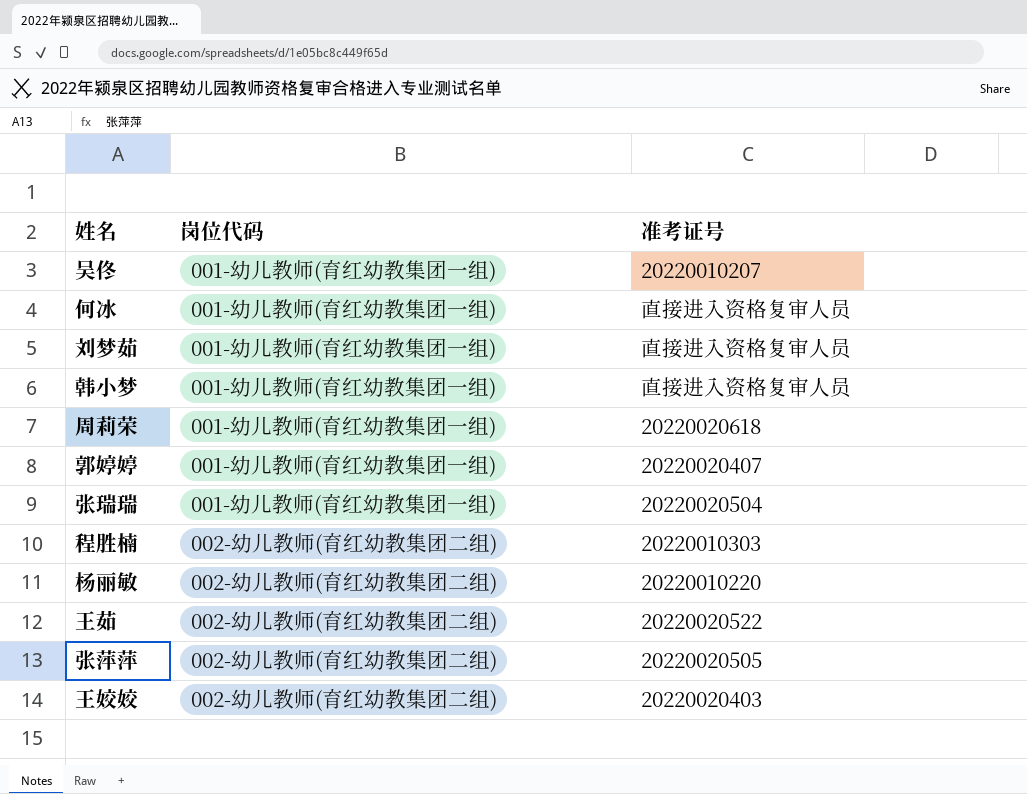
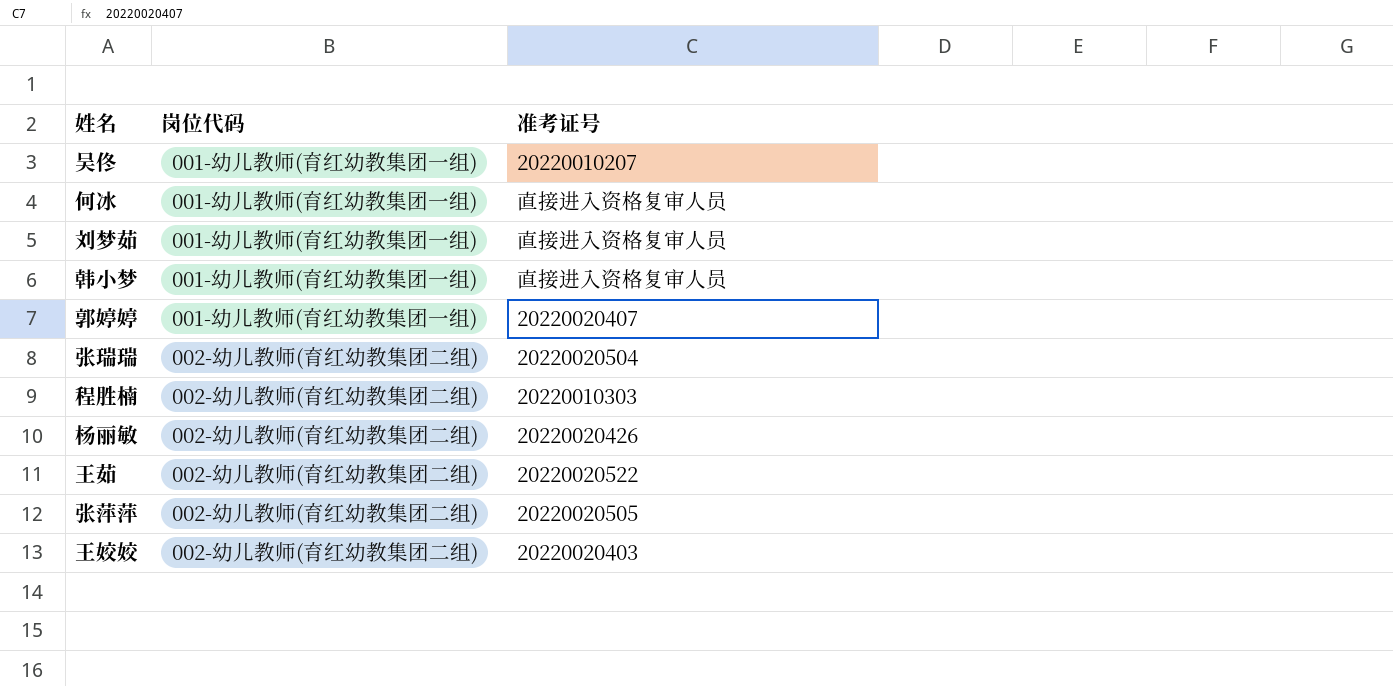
row 周莉荣: 001-幼儿教师(育红幼教集团一组) | 20220020618 -> none
张瑞瑞 | 岗位代码: 001-幼儿教师(育红幼教集团一组) -> 002-幼儿教师(育红幼教集团二组)
杨丽敏 | 准考证号: 20220010220 -> 20220020426

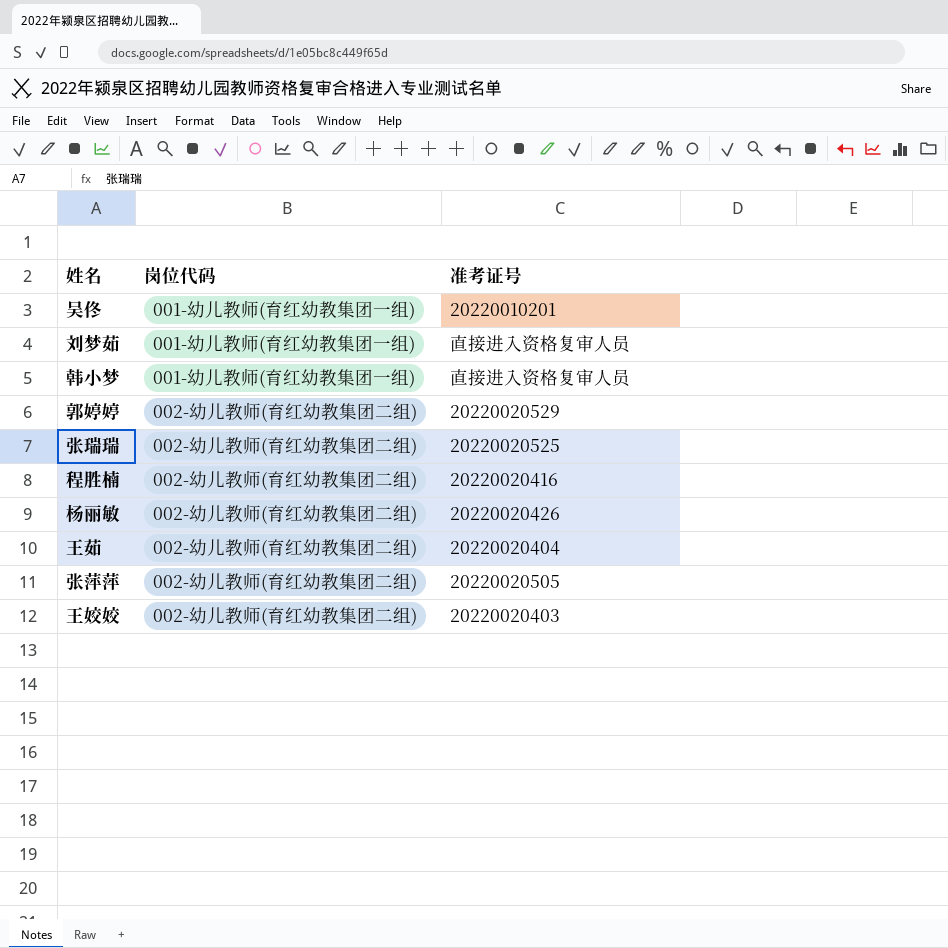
row 何冰: 001-幼儿教师(育红幼教集团一组) | 直接进入资格复审人员 -> none
吴佟 | 准考证号: 20220010207 -> 20220010201
郭婷婷 | 岗位代码: 001-幼儿教师(育红幼教集团一组) -> 002-幼儿教师(育红幼教集团二组)
郭婷婷 | 准考证号: 20220020407 -> 20220020529
张瑞瑞 | 准考证号: 20220020504 -> 20220020525
程胜楠 | 准考证号: 20220010303 -> 20220020416
王茹 | 准考证号: 20220020522 -> 20220020404

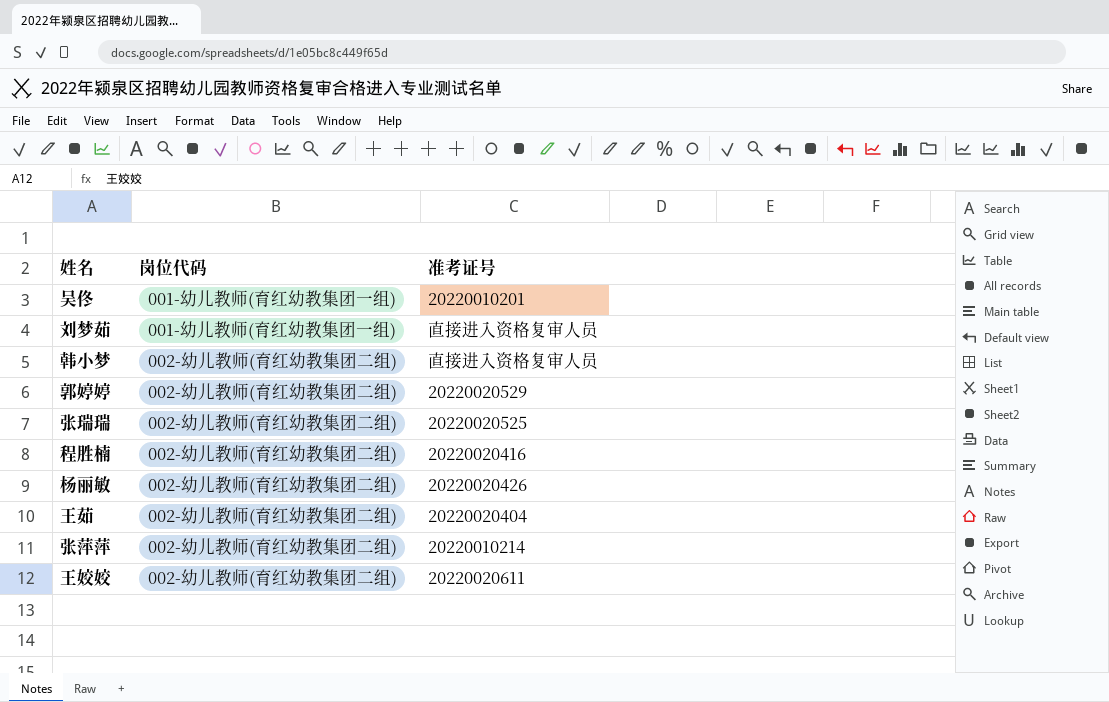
韩小梦 | 岗位代码: 001-幼儿教师(育红幼教集团一组) -> 002-幼儿教师(育红幼教集团二组)
张萍萍 | 准考证号: 20220020505 -> 20220010214
王姣姣 | 准考证号: 20220020403 -> 20220020611

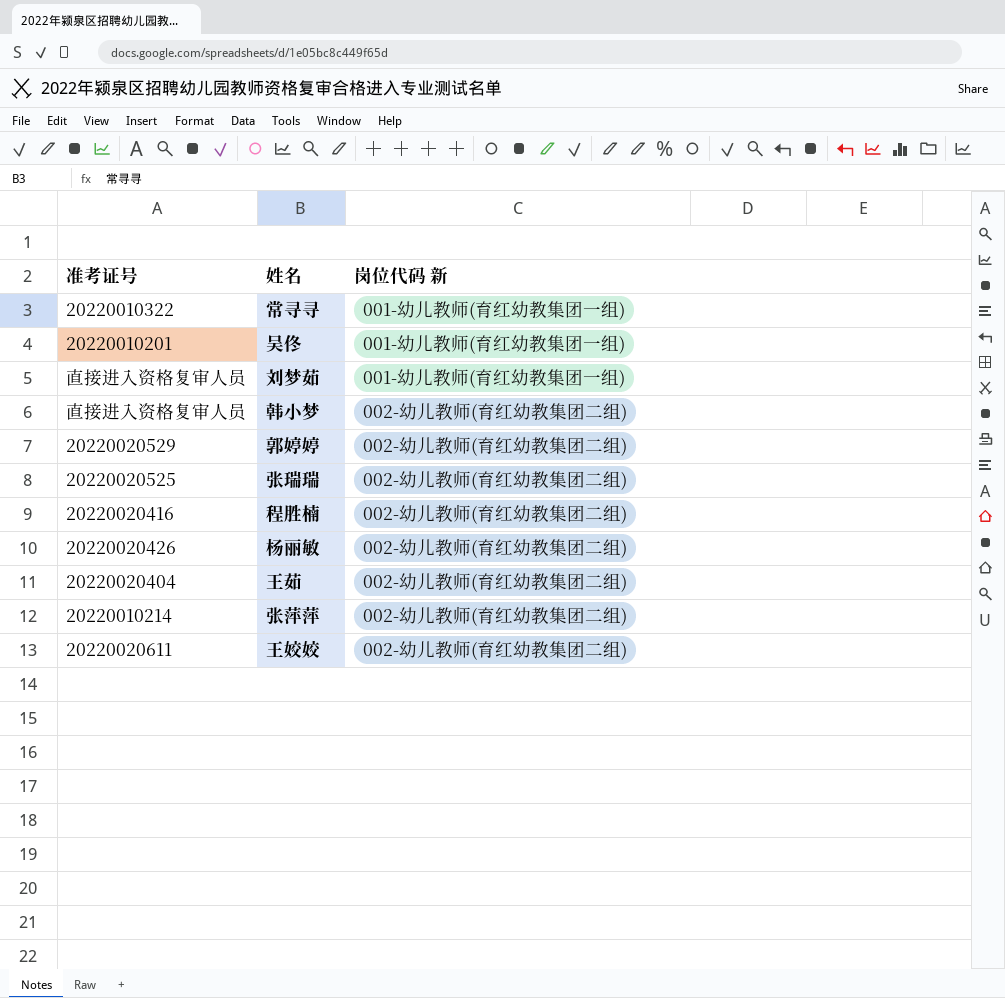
column 准考证号 | position: 3 -> 1
column name: 岗位代码 -> 岗位代码 新
row 常寻寻: none -> 20220010322 | 001-幼儿教师(育红幼教集团一组)

